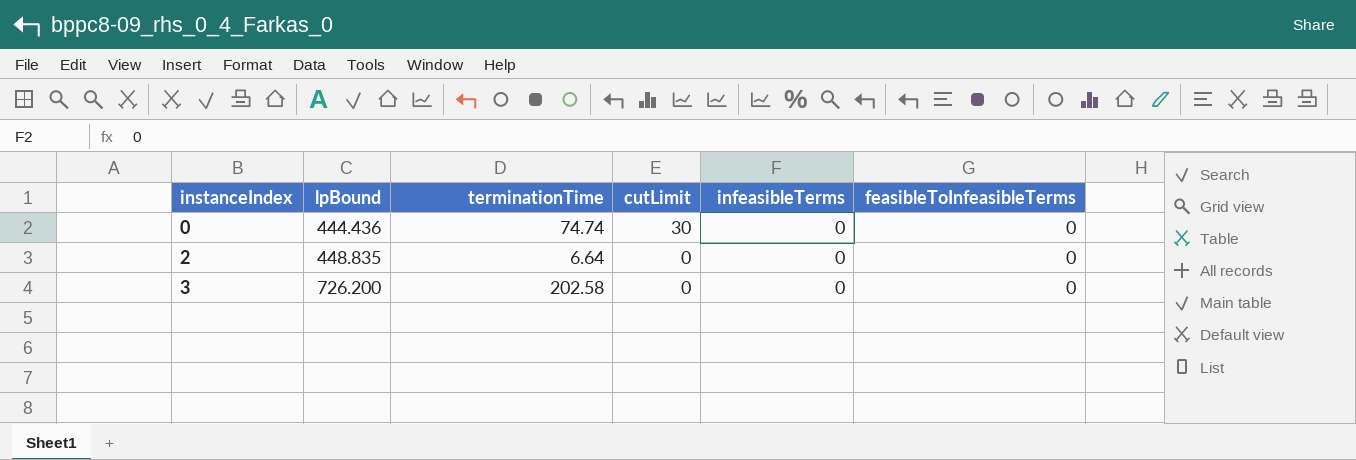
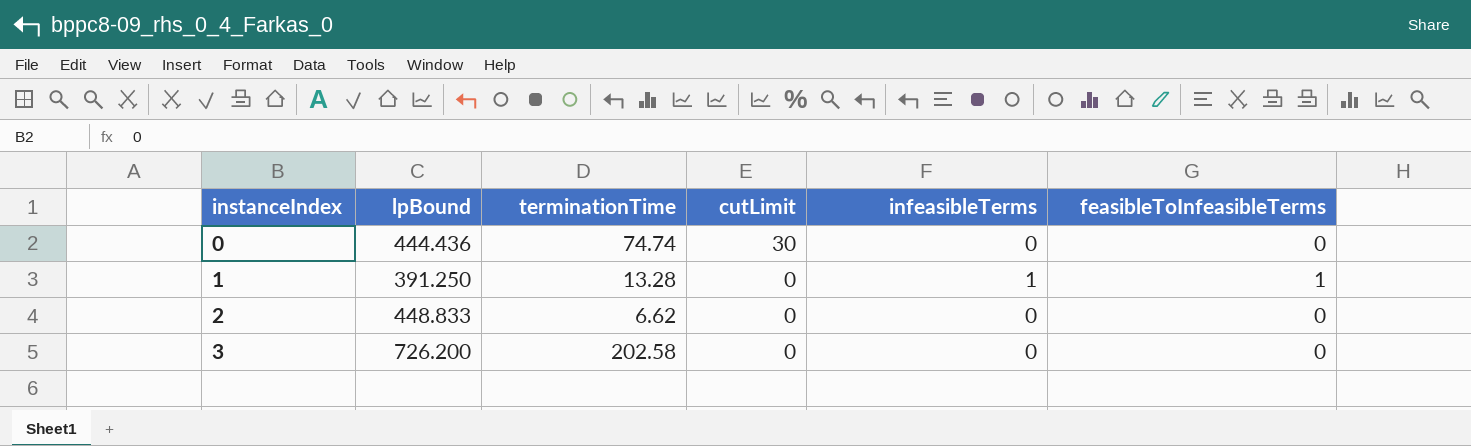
row 1: none -> 391.250 | 13.28 | 0 | 1 | 1
2 | lpBound: 448.835 -> 448.833
2 | terminationTime: 6.64 -> 6.62

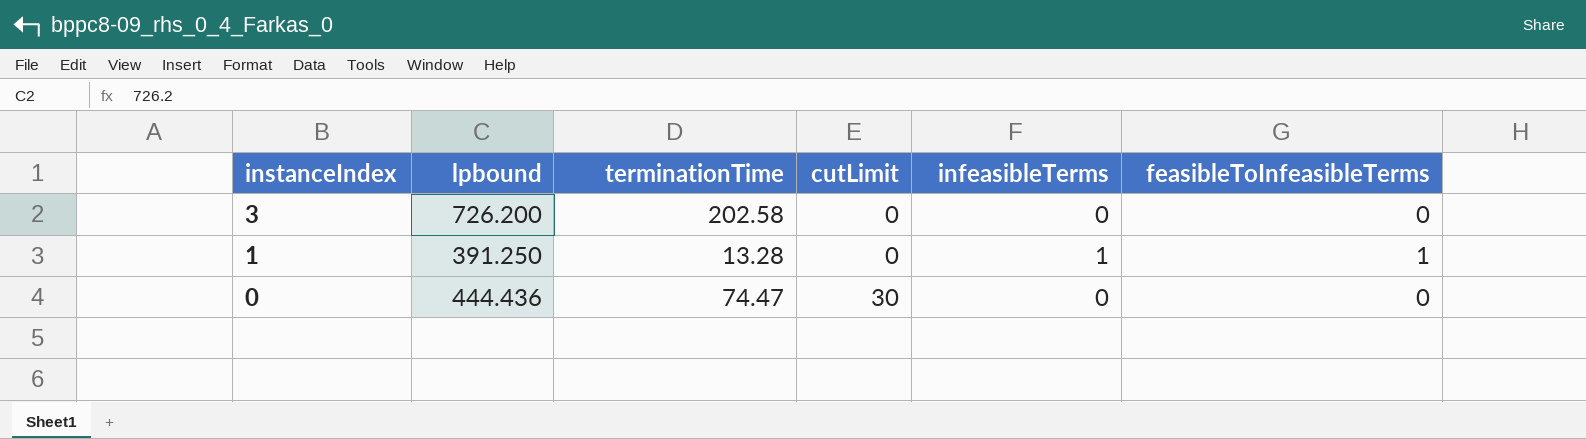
row order: instanceIndex ascending -> instanceIndex descending
column name: lpBound -> lpbound
row 2: 448.833 | 6.62 | 0 | 0 | 0 -> none
0 | terminationTime: 74.74 -> 74.47

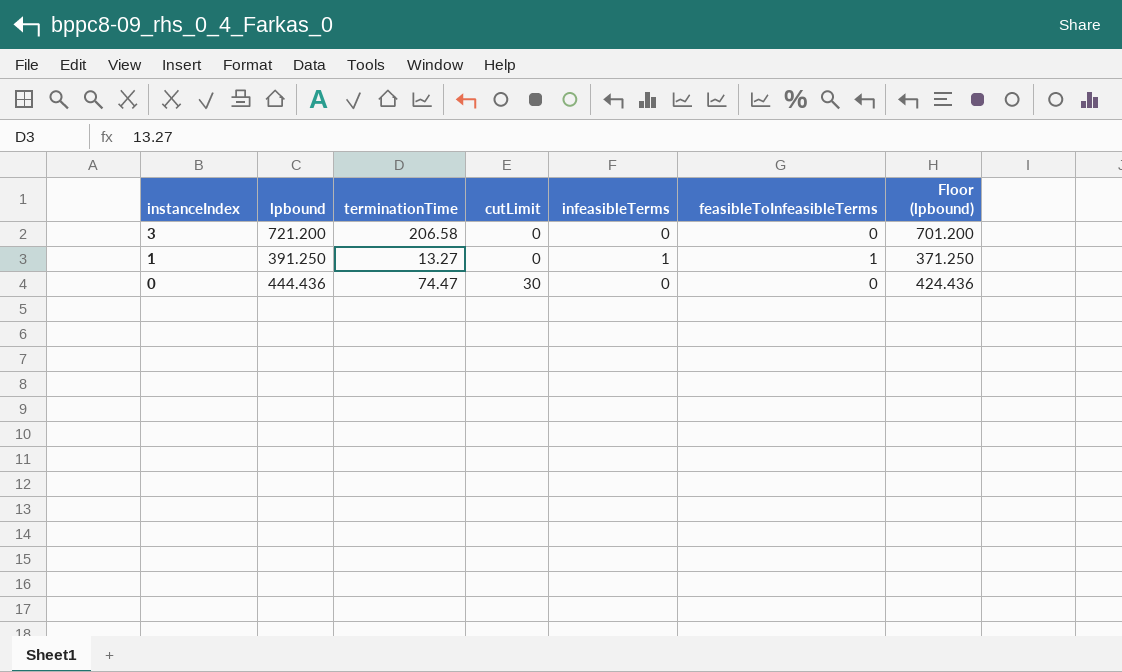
column Floor (lpbound) | formula: none -> [lpbound] - 20
3 | lpbound: 726.200 -> 721.200
3 | terminationTime: 202.58 -> 206.58
1 | terminationTime: 13.28 -> 13.27

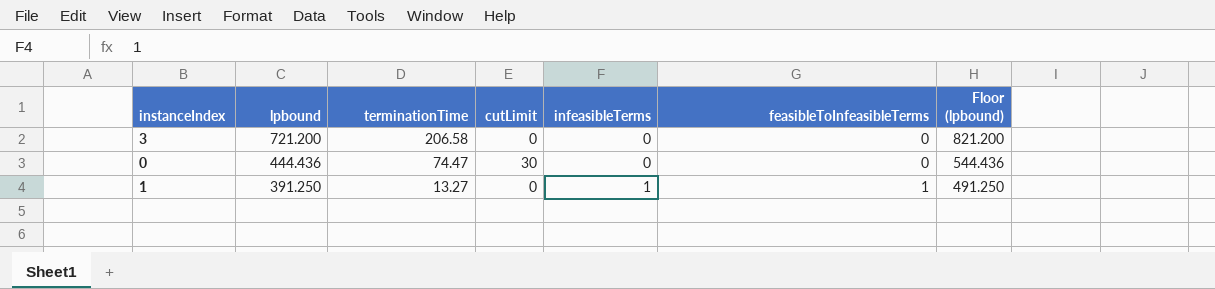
row order: instanceIndex descending -> lpbound descending
column Floor (lpbound) | formula: [lpbound] - 20 -> [lpbound] + 100

